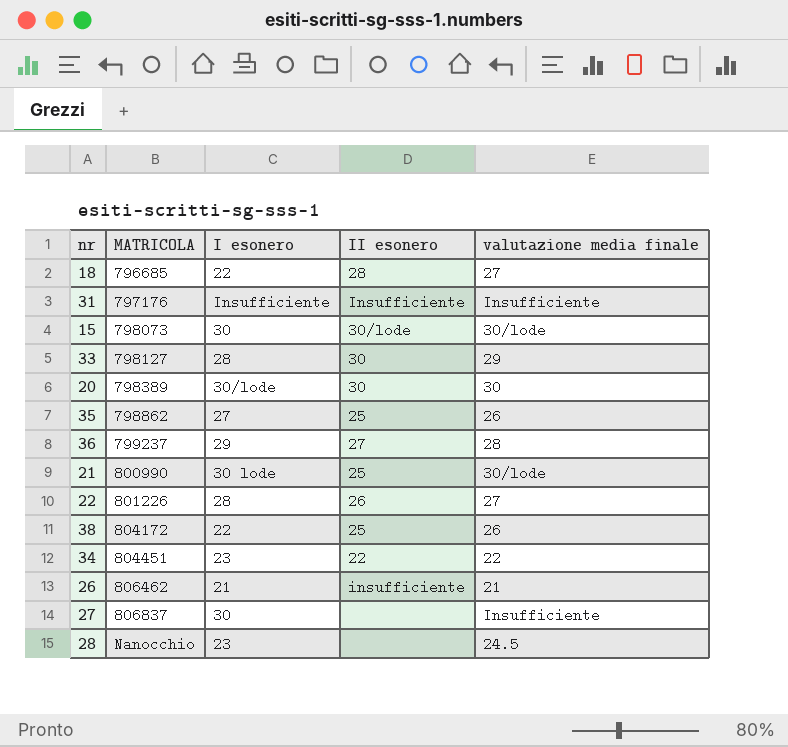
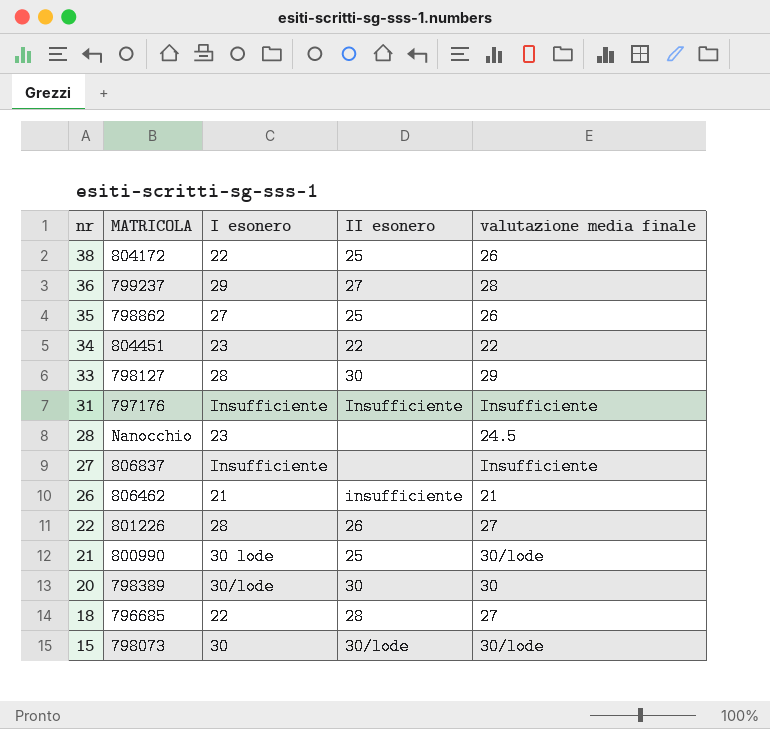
row order: MATRICOLA ascending -> nr descending
27 | I esonero: 30 -> Insufficiente

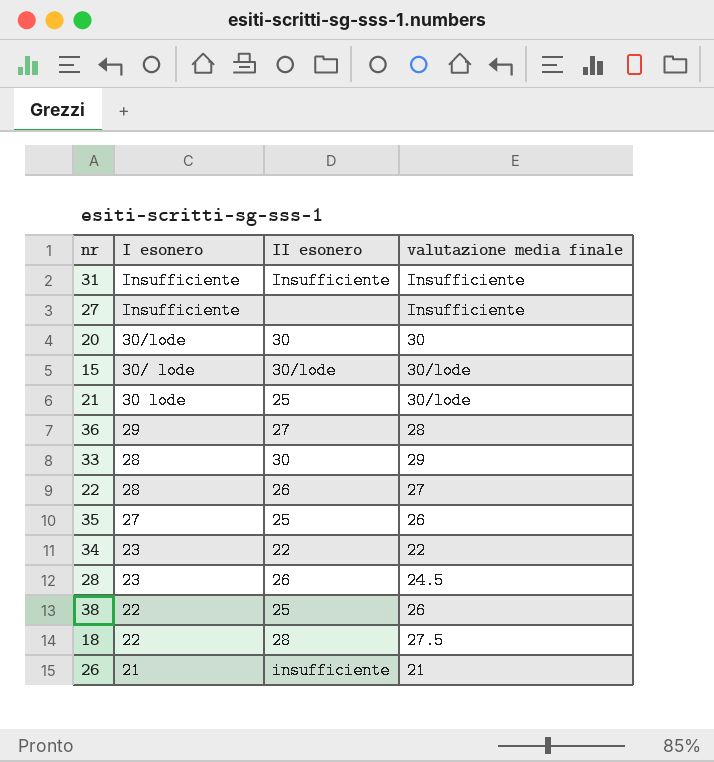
row order: nr descending -> I esonero descending
column MATRICOLA | position: 2 -> none
15 | I esonero: 30 -> 30/ lode
28 | II esonero: none -> 26
18 | valutazione media finale: 27 -> 27.5

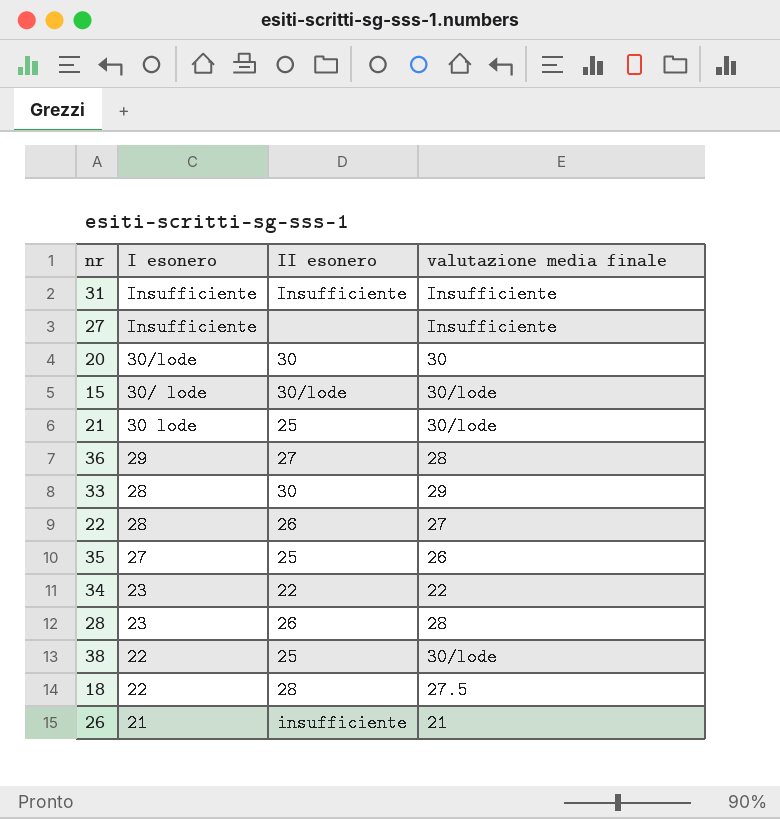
28 | valutazione media finale: 24.5 -> 28
38 | valutazione media finale: 26 -> 30/lode

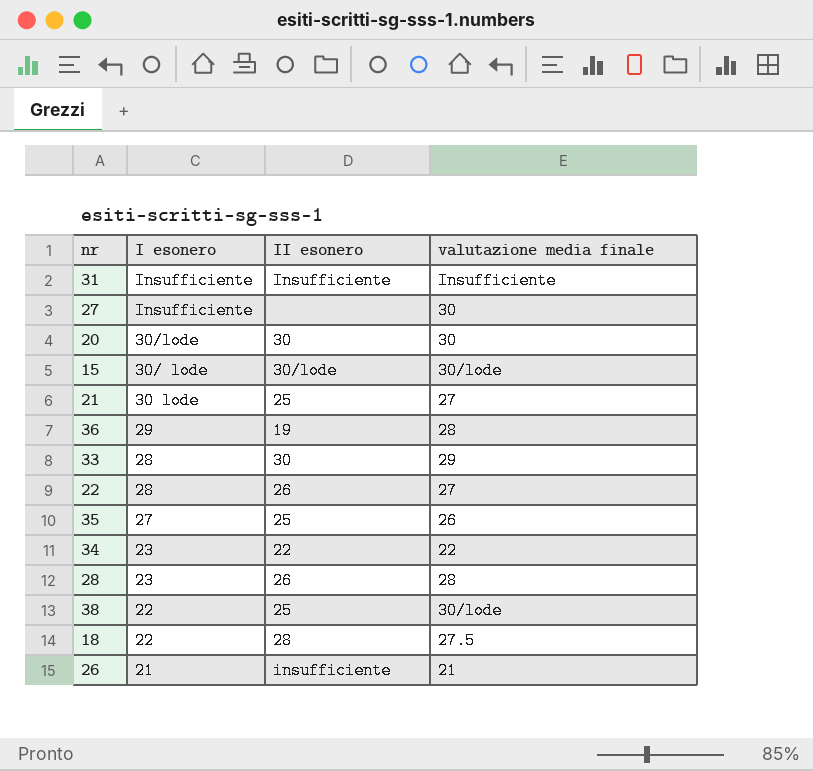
27 | valutazione media finale: Insufficiente -> 30
21 | valutazione media finale: 30/lode -> 27
36 | II esonero: 27 -> 19

